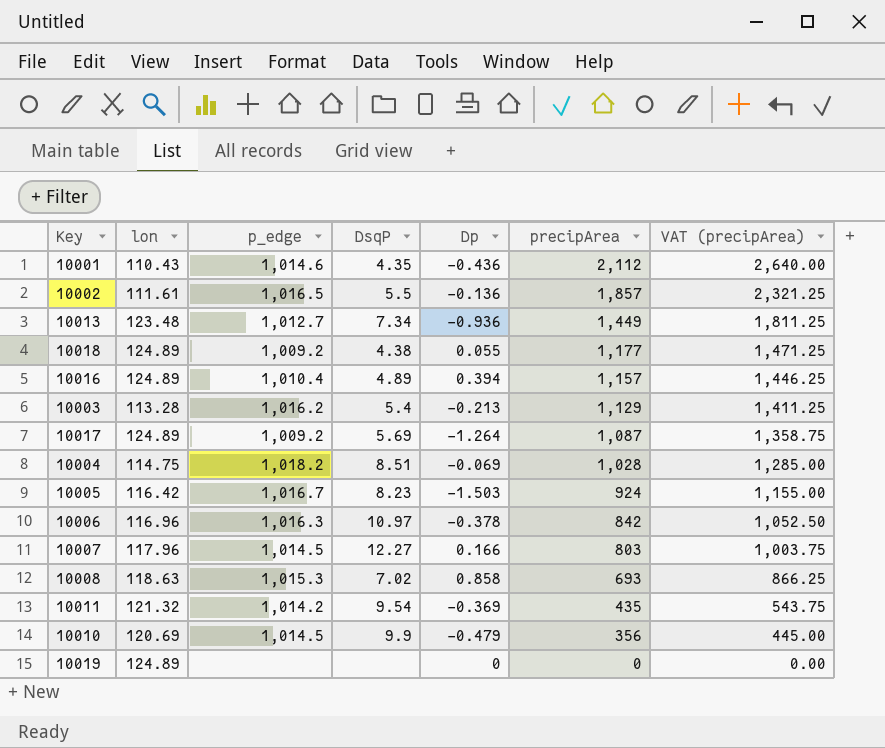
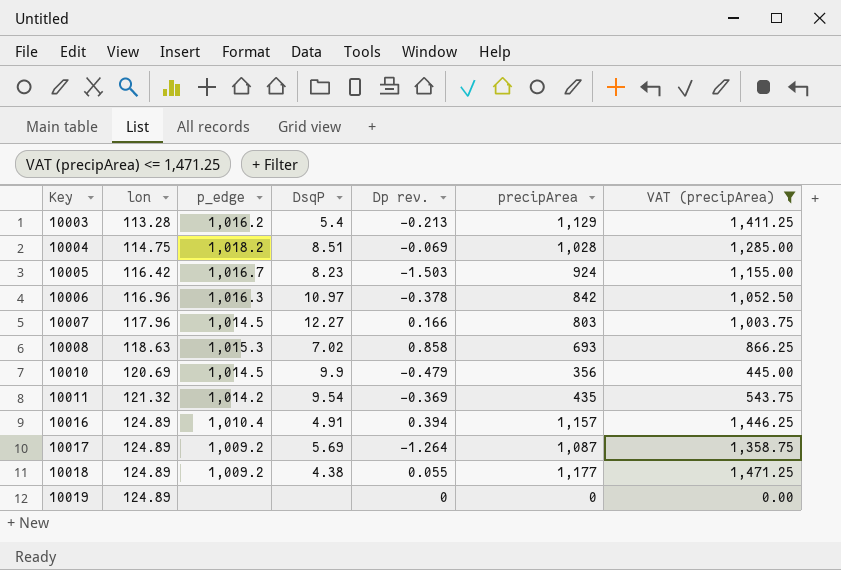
filter: none -> VAT (precipArea) <= 1,471.25
row order: precipArea descending -> Key ascending
column name: Dp -> Dp rev.
10016 | DsqP: 4.89 -> 4.91

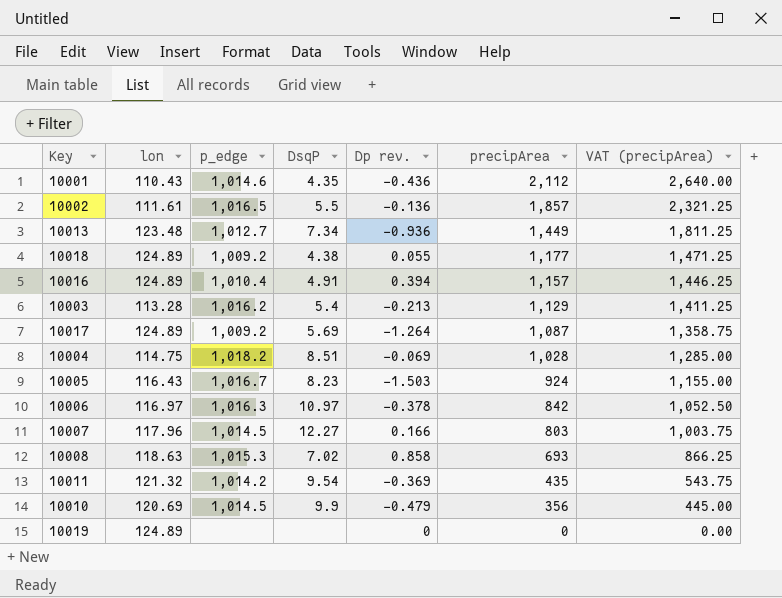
filter: VAT (precipArea) <= 1,471.25 -> none
row order: Key ascending -> precipArea descending
10005 | lon: 116.42 -> 116.43
10006 | lon: 116.96 -> 116.97

